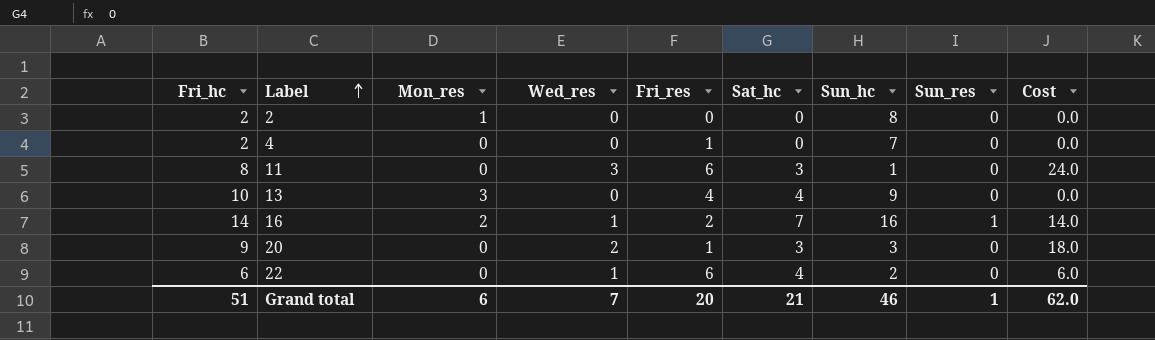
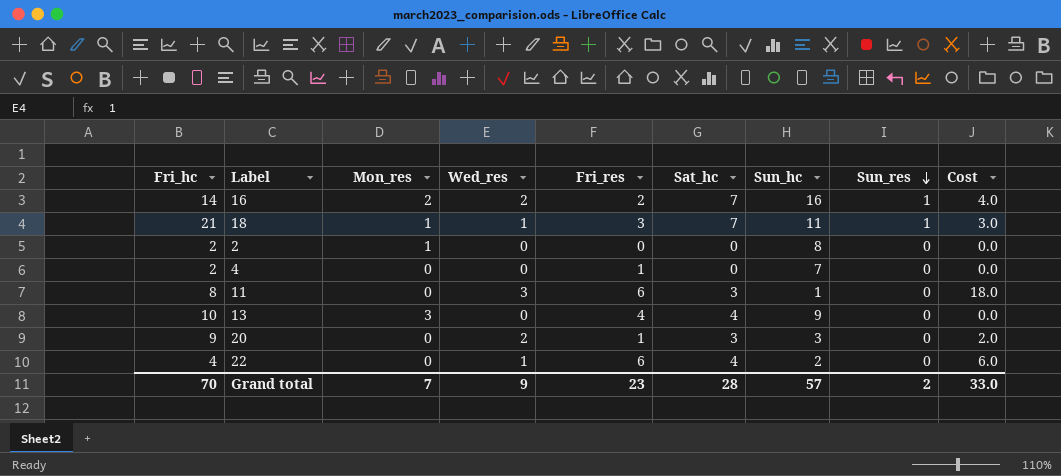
row order: Label ascending -> Sun_res descending
column Cost | formula: [Fri_hc] * [Wed_res] -> [Wed_res] * [Fri_res]
16 | Wed_res: 1 -> 2
row 18: none -> 21 | 1 | 1 | 3 | 7 | 11 | 1 | 3.0
22 | Fri_hc: 6 -> 4
Grand total | Fri_hc: 51 -> 70
Grand total | Mon_res: 6 -> 7
Grand total | Wed_res: 7 -> 9
Grand total | Fri_res: 20 -> 23
Grand total | Sat_hc: 21 -> 28
Grand total | Sun_hc: 46 -> 57
Grand total | Sun_res: 1 -> 2
Grand total | Cost: 62.0 -> 33.0

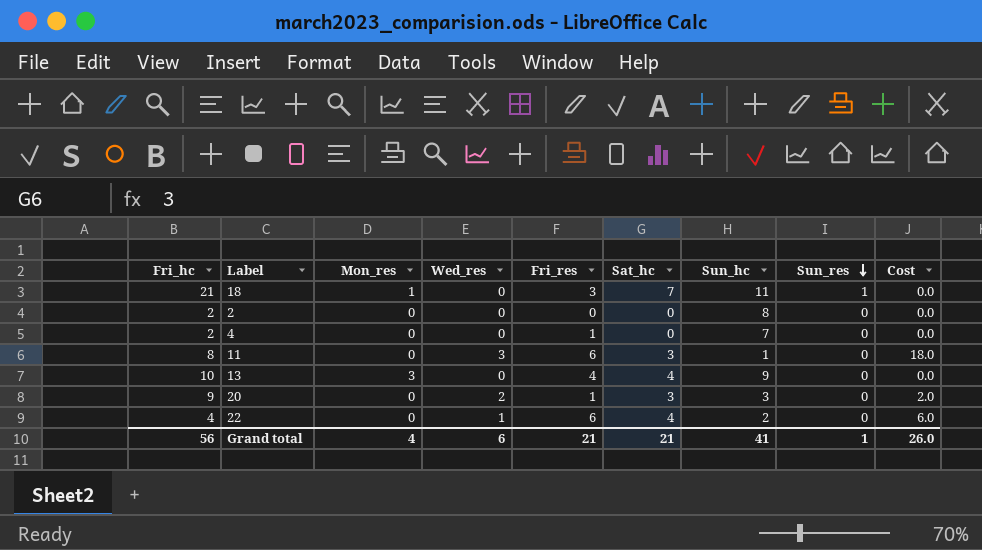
row 16: 14 | 2 | 2 | 2 | 7 | 16 | 1 | 4.0 -> none
18 | Wed_res: 1 -> 0
18 | Cost: 3.0 -> 0.0
2 | Mon_res: 1 -> 0
Grand total | Fri_hc: 70 -> 56
Grand total | Mon_res: 7 -> 4
Grand total | Wed_res: 9 -> 6
Grand total | Fri_res: 23 -> 21
Grand total | Sat_hc: 28 -> 21
Grand total | Sun_hc: 57 -> 41
Grand total | Sun_res: 2 -> 1
Grand total | Cost: 33.0 -> 26.0

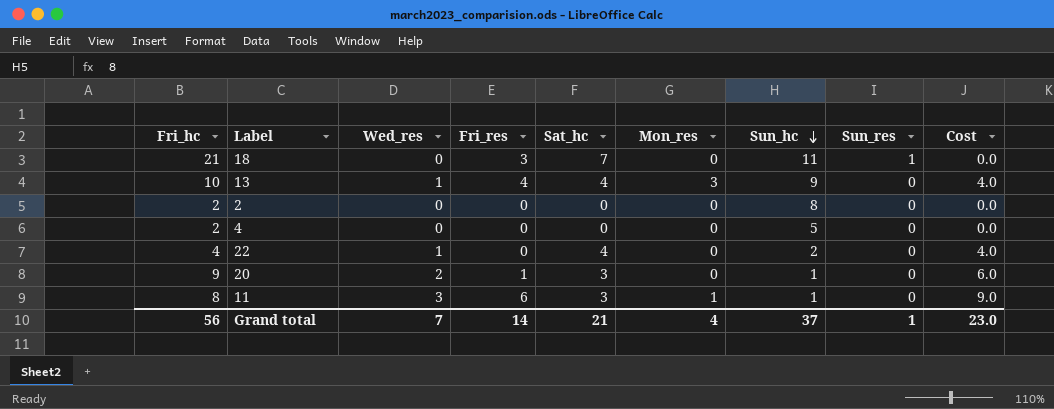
row order: Sun_res descending -> Sun_hc descending
column Mon_res | position: 3 -> 6
column Cost | formula: [Wed_res] * [Fri_res] -> [Wed_res] * [Sat_hc]
18 | Mon_res: 1 -> 0
13 | Wed_res: 0 -> 1
4 | Fri_res: 1 -> 0
4 | Sun_hc: 7 -> 5
22 | Fri_res: 6 -> 0
20 | Sun_hc: 3 -> 1
11 | Mon_res: 0 -> 1
Grand total | Wed_res: 6 -> 7
Grand total | Fri_res: 21 -> 14
Grand total | Sun_hc: 41 -> 37
Grand total | Cost: 26.0 -> 23.0

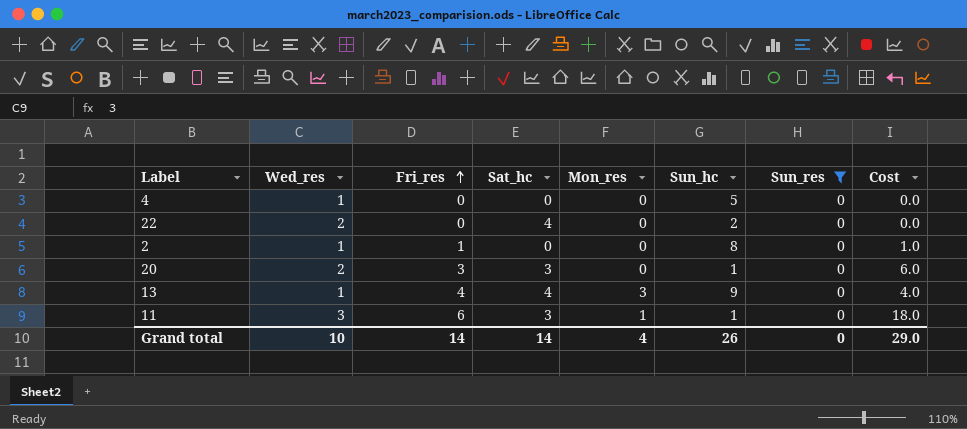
filter: none -> Sun_res = 0
row order: Sun_hc descending -> Fri_res ascending
column Fri_hc | position: 1 -> none
column Cost | formula: [Wed_res] * [Sat_hc] -> [Wed_res] * [Fri_res]
4 | Wed_res: 0 -> 1
22 | Wed_res: 1 -> 2
2 | Wed_res: 0 -> 1
2 | Fri_res: 0 -> 1
20 | Fri_res: 1 -> 3
Grand total | Wed_res: 7 -> 10
Grand total | Sat_hc: 21 -> 14
Grand total | Sun_hc: 37 -> 26
Grand total | Sun_res: 1 -> 0
Grand total | Cost: 23.0 -> 29.0

